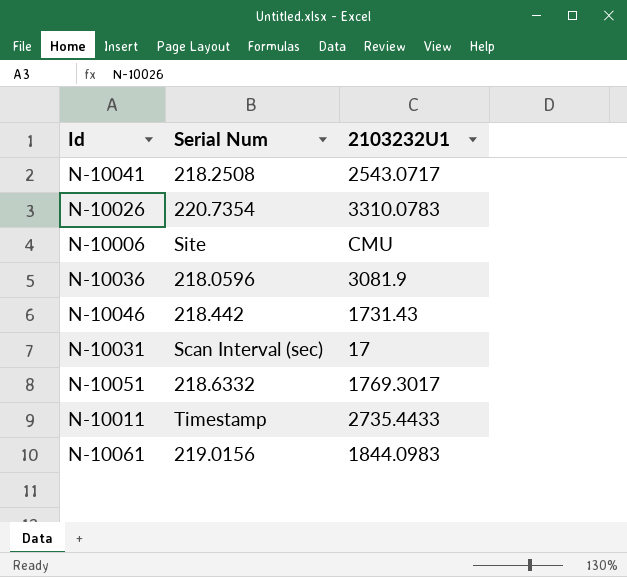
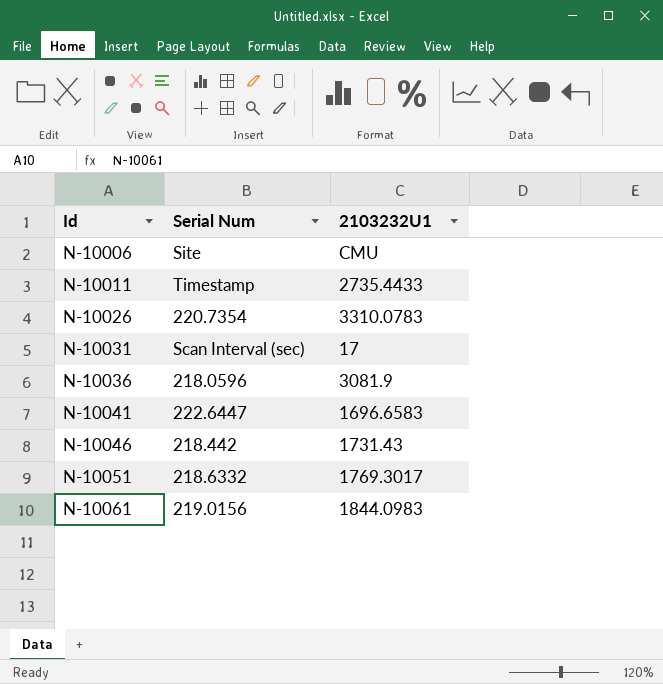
row order: none -> Id ascending
N-10041 | Serial Num: 218.2508 -> 222.6447
N-10041 | 2103232U1: 2543.0717 -> 1696.6583

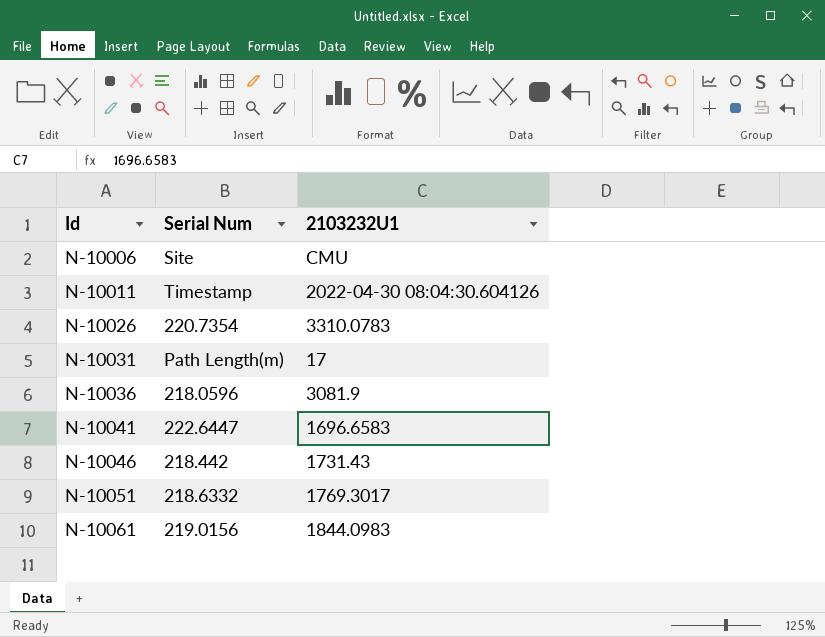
N-10011 | 2103232U1: 2735.4433 -> 2022-04-30 08:04:30.604126
N-10031 | Serial Num: Scan Interval (sec) -> Path Length(m)

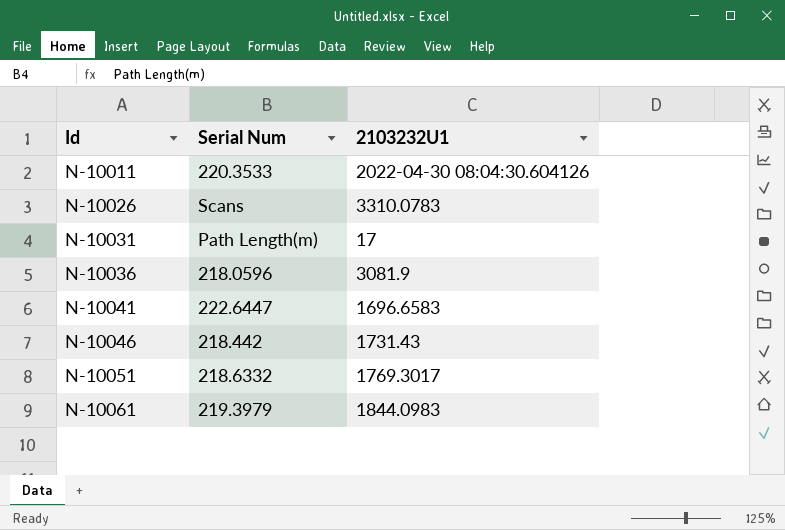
row N-10006: Site | CMU -> none
N-10011 | Serial Num: Timestamp -> 220.3533
N-10026 | Serial Num: 220.7354 -> Scans
N-10061 | Serial Num: 219.0156 -> 219.3979

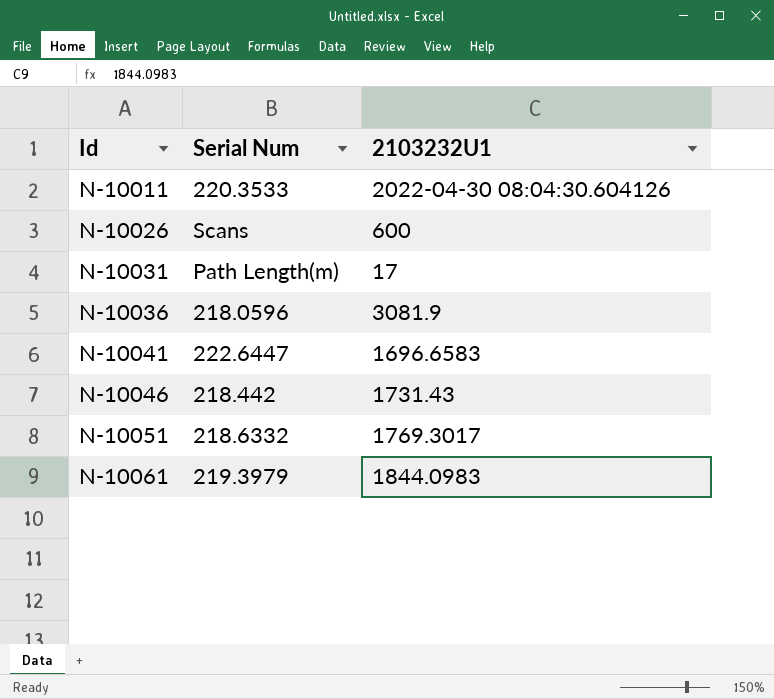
N-10026 | 2103232U1: 3310.0783 -> 600

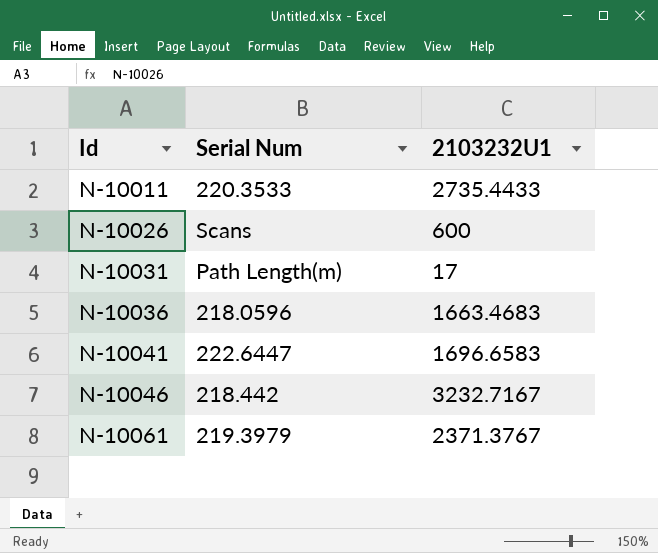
row N-10051: 218.6332 | 1769.3017 -> none
N-10011 | 2103232U1: 2022-04-30 08:04:30.604126 -> 2735.4433
N-10036 | 2103232U1: 3081.9 -> 1663.4683
N-10046 | 2103232U1: 1731.43 -> 3232.7167
N-10061 | 2103232U1: 1844.0983 -> 2371.3767

